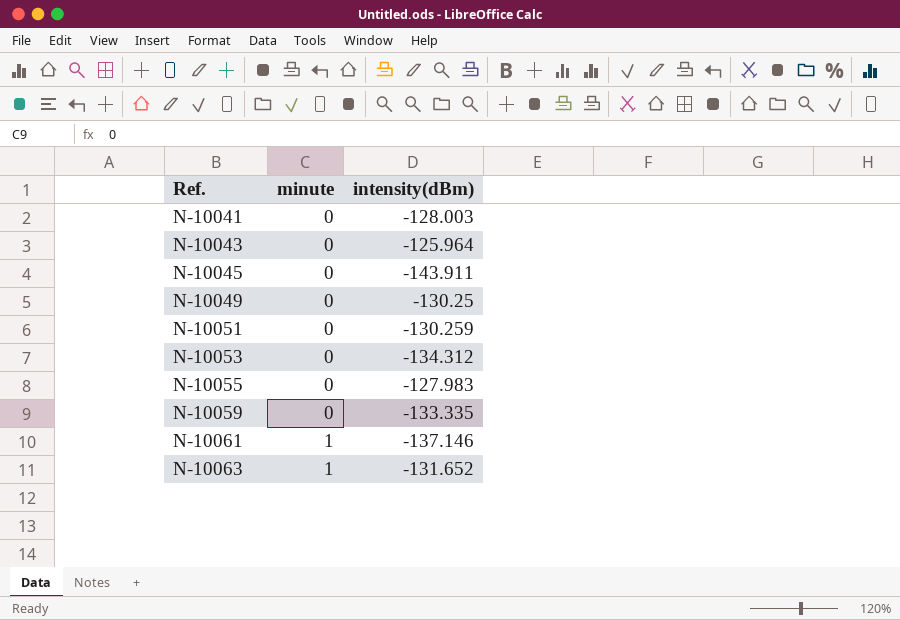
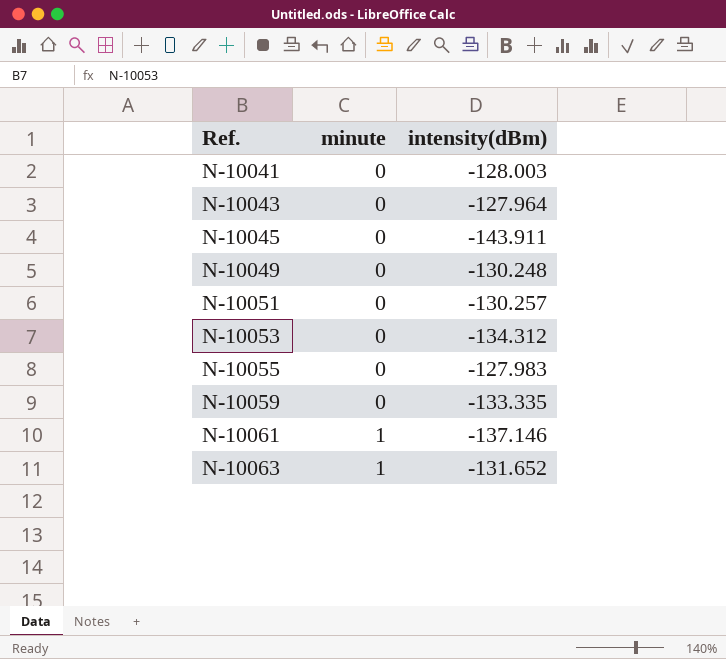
N-10043 | intensity(dBm): -125.964 -> -127.964
N-10049 | intensity(dBm): -130.25 -> -130.248
N-10051 | intensity(dBm): -130.259 -> -130.257

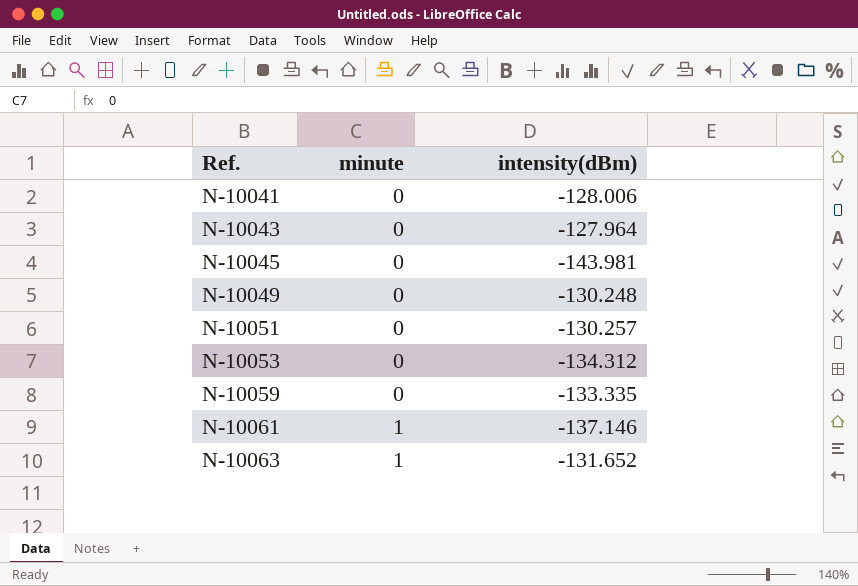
row N-10055: 0 | -127.983 -> none
N-10041 | intensity(dBm): -128.003 -> -128.006
N-10045 | intensity(dBm): -143.911 -> -143.981

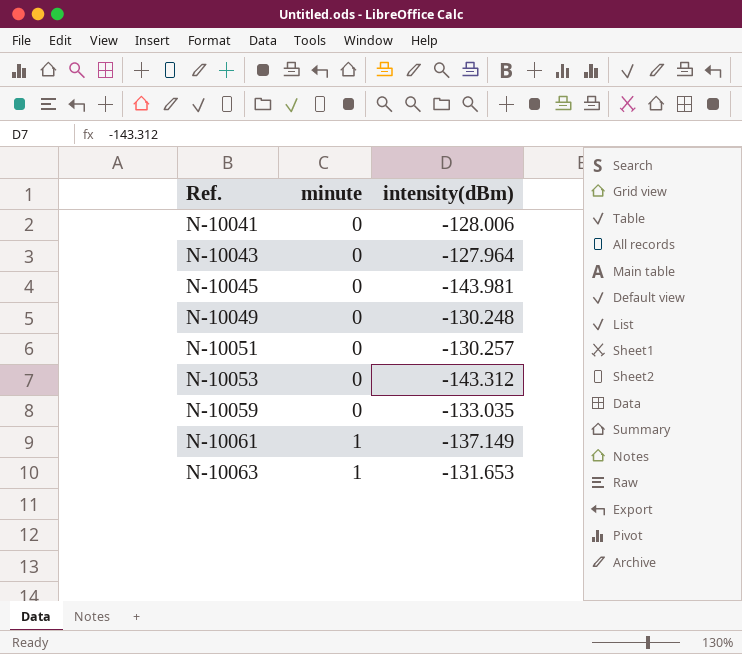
N-10053 | intensity(dBm): -134.312 -> -143.312
N-10059 | intensity(dBm): -133.335 -> -133.035
N-10061 | intensity(dBm): -137.146 -> -137.149
N-10063 | intensity(dBm): -131.652 -> -131.653

